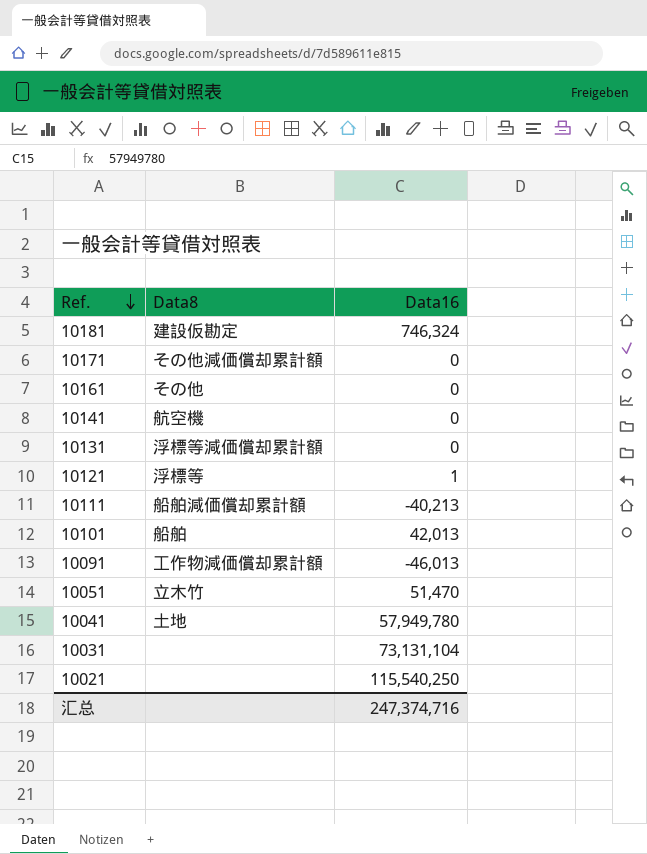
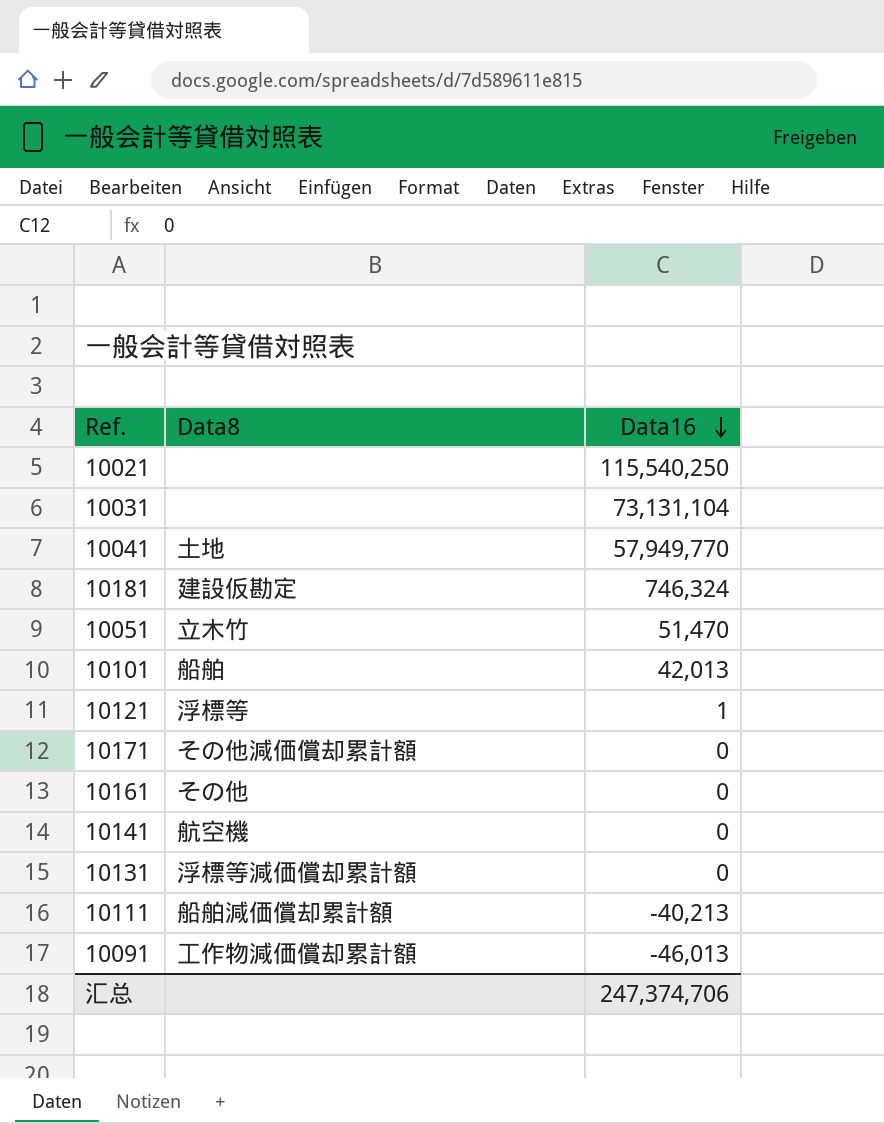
row order: Ref. descending -> Data16 descending
10041 | Data16: 57,949,780 -> 57,949,770
汇总 | Data16: 247,374,716 -> 247,374,706

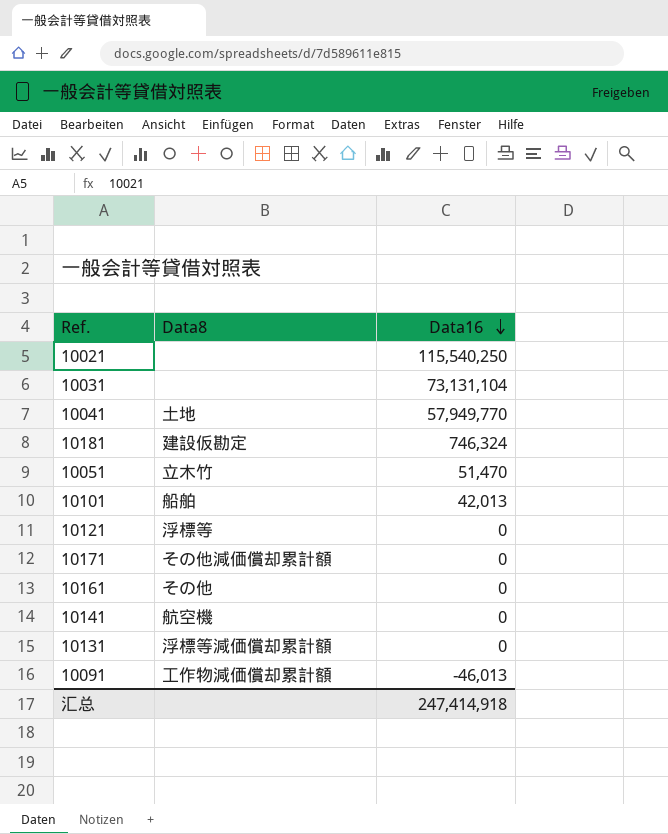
row 10111: 船舶減価償却累計額 | -40,213 -> none
10121 | Data16: 1 -> 0
汇总 | Data16: 247,374,706 -> 247,414,918

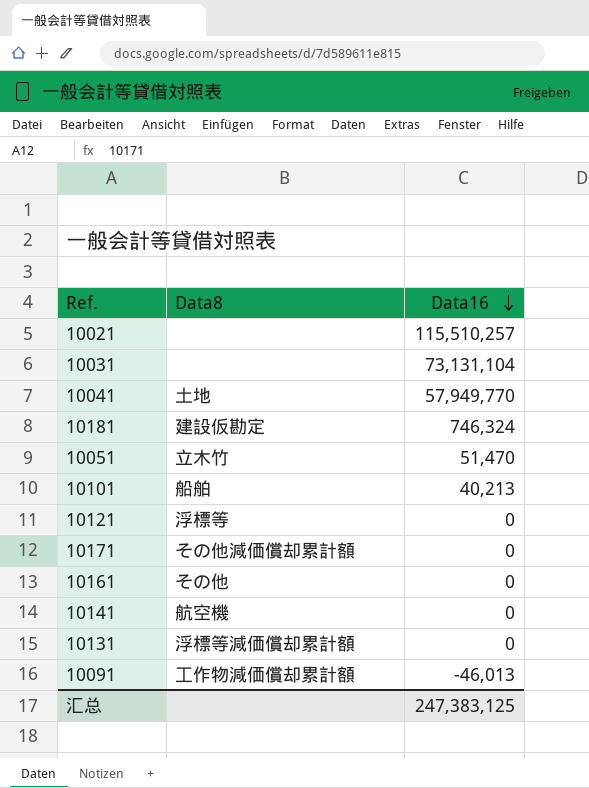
10021 | Data16: 115,540,250 -> 115,510,257
10101 | Data16: 42,013 -> 40,213
汇总 | Data16: 247,414,918 -> 247,383,125

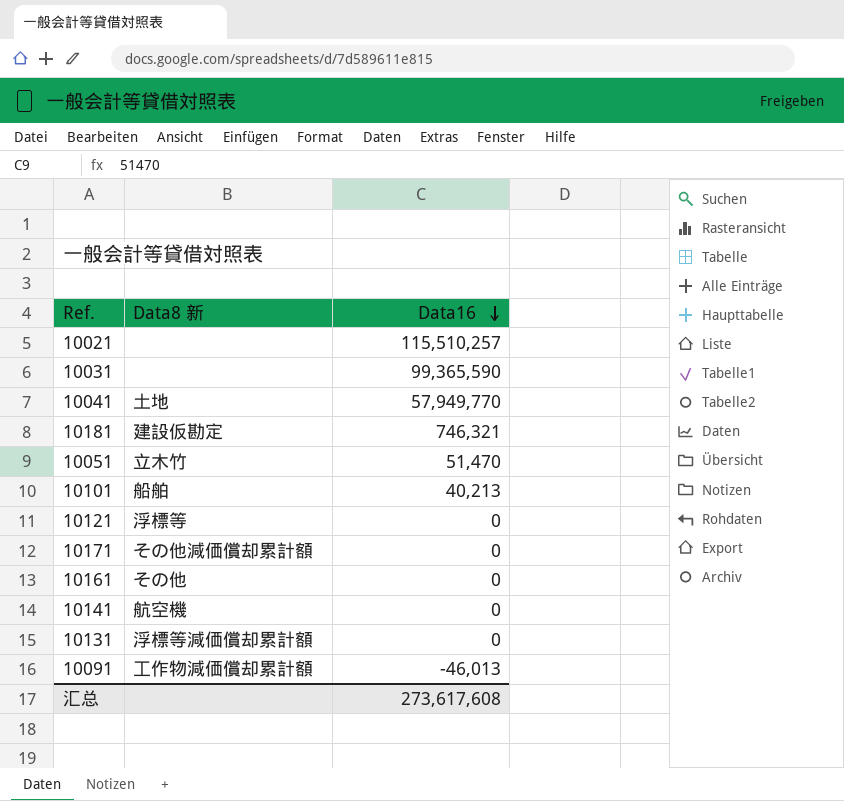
column name: Data8 -> Data8 新
10031 | Data16: 73,131,104 -> 99,365,590
10181 | Data16: 746,324 -> 746,321
汇总 | Data16: 247,383,125 -> 273,617,608

